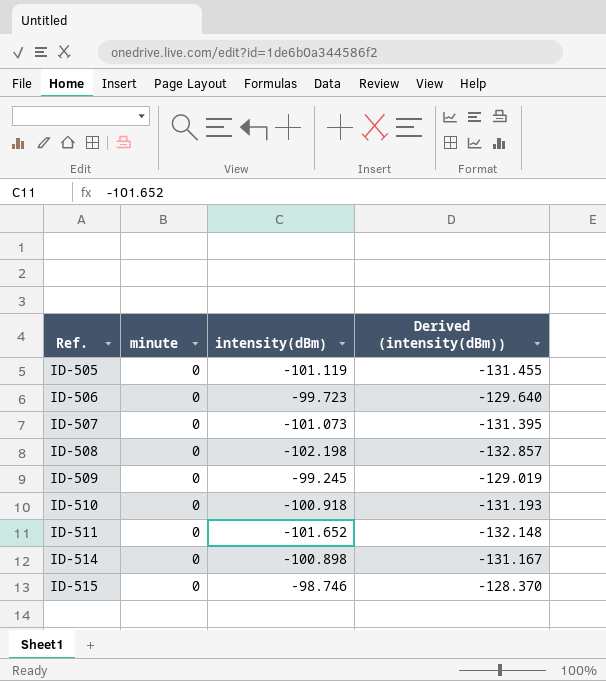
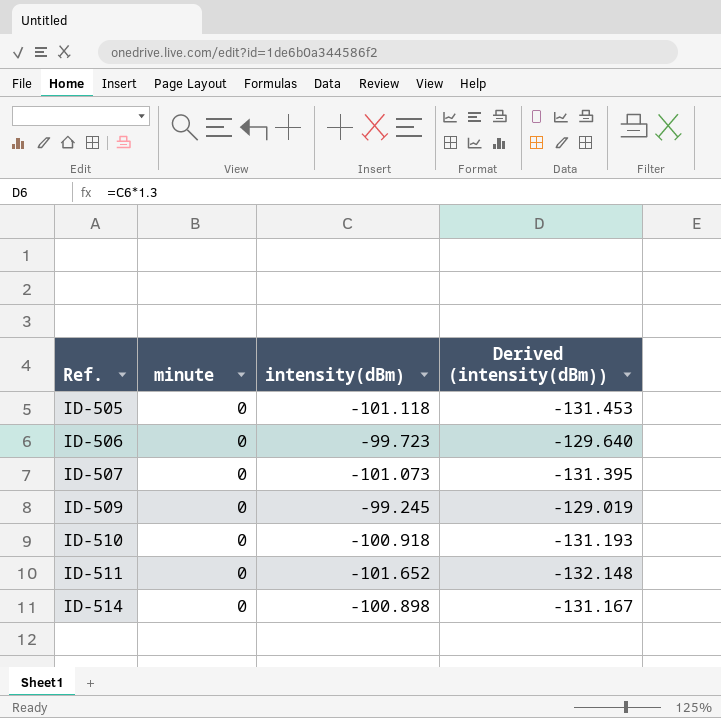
row ID-508: 0 | -102.198 | -132.857 -> none
row ID-515: 0 | -98.746 | -128.370 -> none
ID-505 | intensity(dBm): -101.119 -> -101.118
ID-505 | Derived (intensity(dBm)): -131.455 -> -131.453

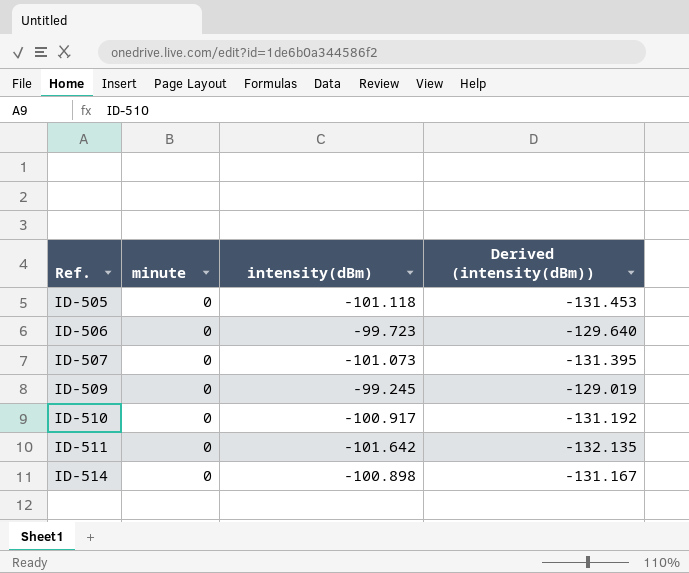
ID-510 | intensity(dBm): -100.918 -> -100.917
ID-510 | Derived (intensity(dBm)): -131.193 -> -131.192
ID-511 | intensity(dBm): -101.652 -> -101.642
ID-511 | Derived (intensity(dBm)): -132.148 -> -132.135

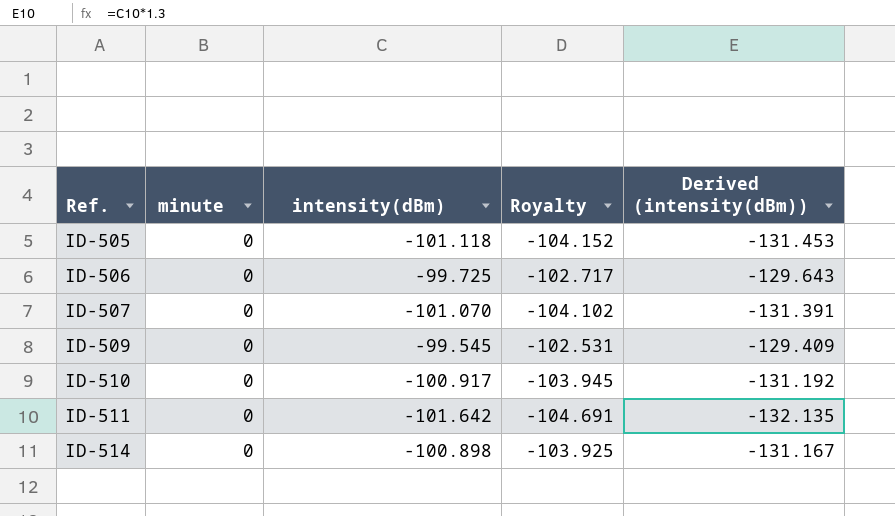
column Royalty | formula: none -> [intensity(dBm)] * 1.03
ID-506 | intensity(dBm): -99.723 -> -99.725
ID-506 | Derived (intensity(dBm)): -129.640 -> -129.643
ID-507 | intensity(dBm): -101.073 -> -101.070
ID-507 | Derived (intensity(dBm)): -131.395 -> -131.391
ID-509 | intensity(dBm): -99.245 -> -99.545
ID-509 | Derived (intensity(dBm)): -129.019 -> -129.409

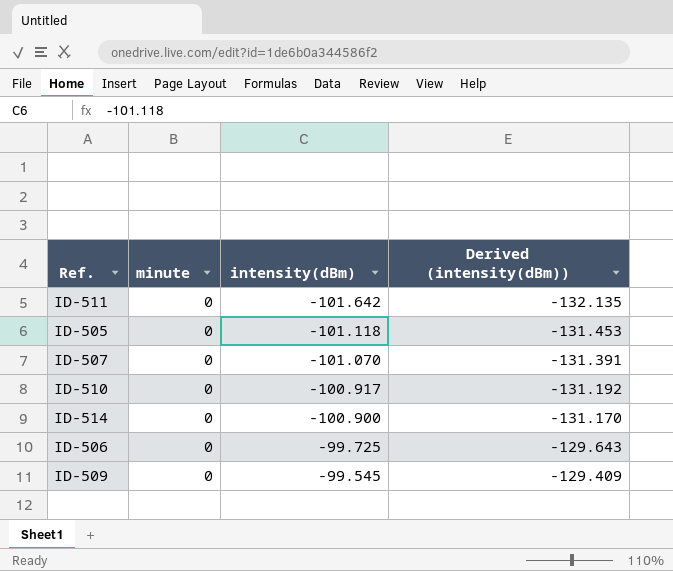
row order: Ref. ascending -> intensity(dBm) ascending
column Royalty | formula: [intensity(dBm)] * 1.03 -> none
ID-514 | intensity(dBm): -100.898 -> -100.900
ID-514 | Derived (intensity(dBm)): -131.167 -> -131.170

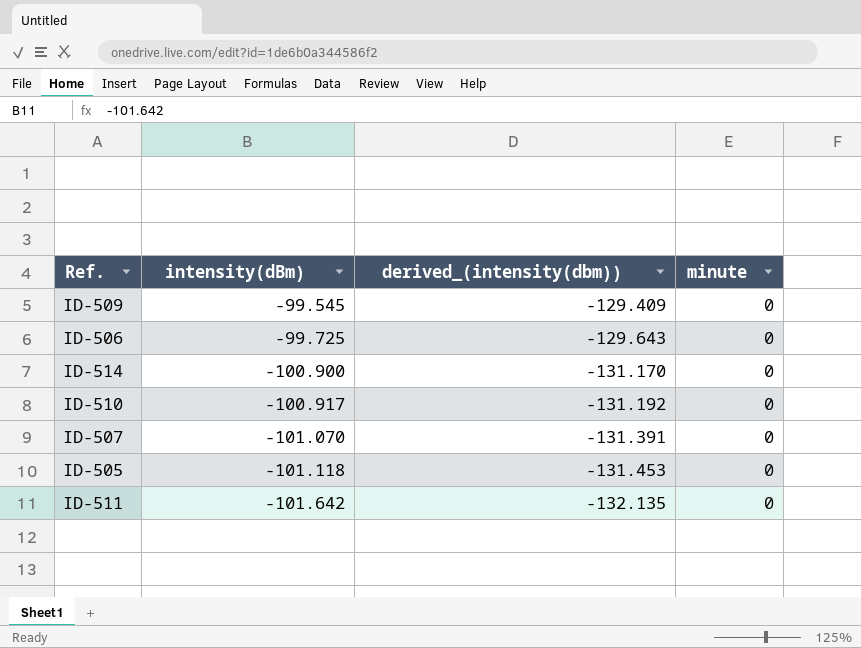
row order: intensity(dBm) ascending -> intensity(dBm) descending
column name: Derived (intensity(dBm)) -> derived_(intensity(dbm))
column minute | position: 2 -> 4

